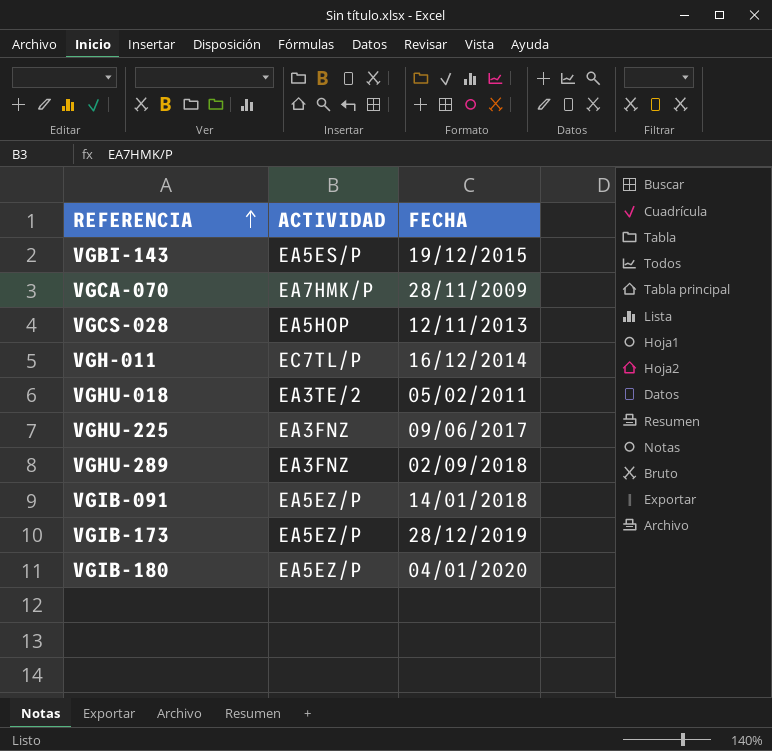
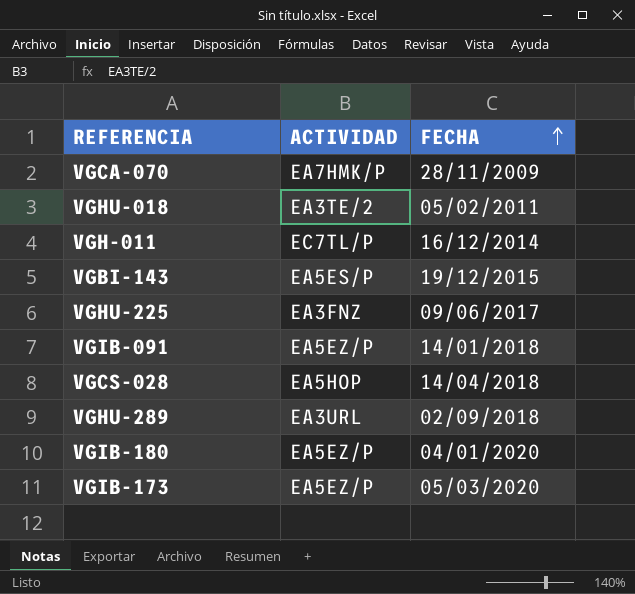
row order: REFERENCIA ascending -> FECHA ascending
VGCS-028 | FECHA: 12/11/2013 -> 14/04/2018
VGHU-289 | ACTIVIDAD: EA3FNZ -> EA3URL
VGIB-173 | FECHA: 28/12/2019 -> 05/03/2020

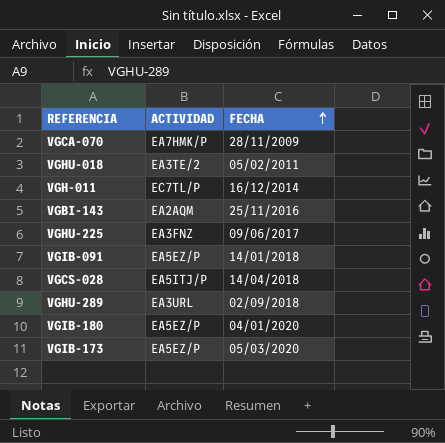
VGBI-143 | ACTIVIDAD: EA5ES/P -> EA2AQM
VGBI-143 | FECHA: 19/12/2015 -> 25/11/2016
VGCS-028 | ACTIVIDAD: EA5HOP -> EA5ITJ/P

